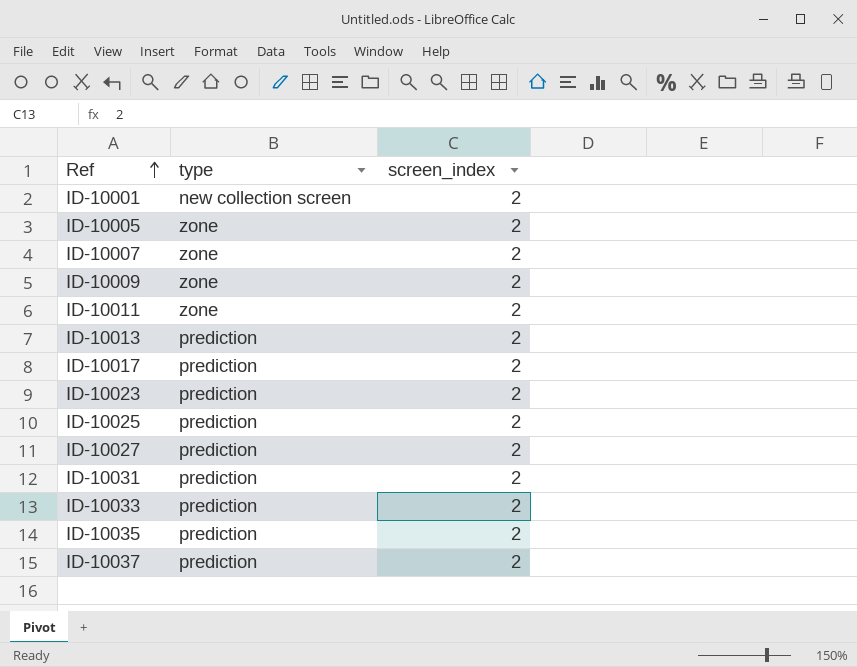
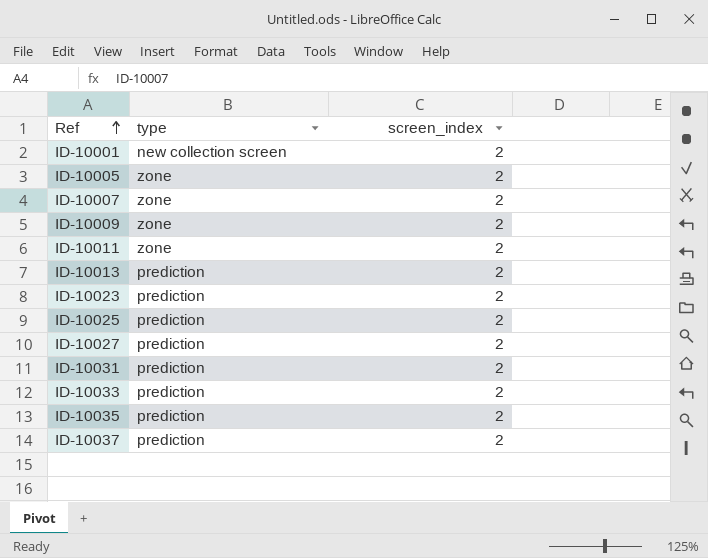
row ID-10017: prediction | 2 -> none

